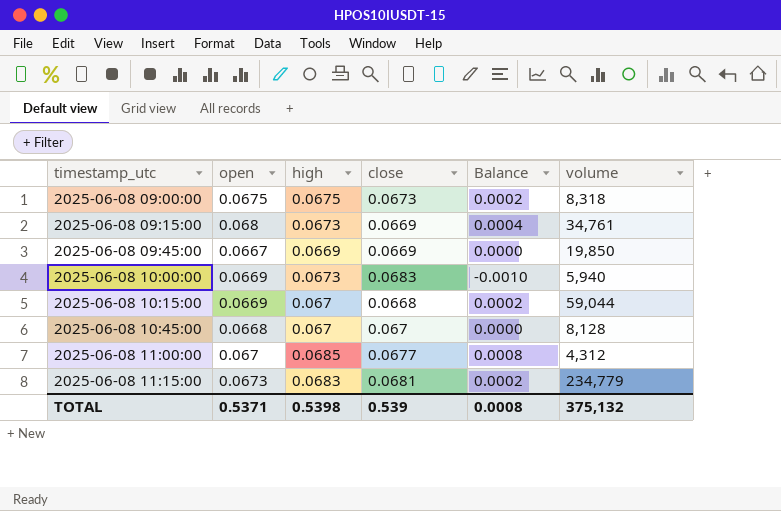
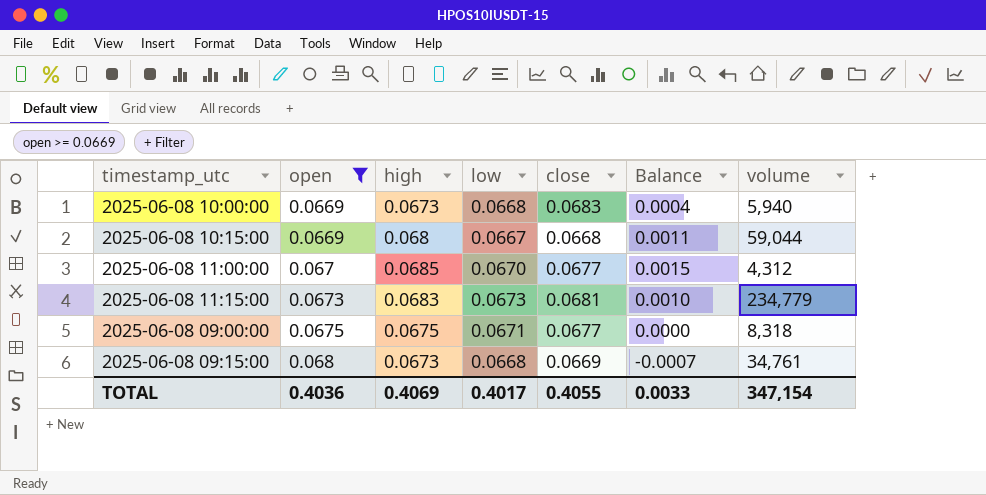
filter: none -> open >= 0.0669
row order: timestamp_utc ascending -> open ascending
column low | position: none -> 4
column Balance | formula: [high] - [close] -> [high] - [open]
2025-06-08 10:15:00 | high: 0.067 -> 0.068
2025-06-08 09:00:00 | close: 0.0673 -> 0.0677
TOTAL | open: 0.5371 -> 0.4036
TOTAL | high: 0.5398 -> 0.4069
TOTAL | close: 0.539 -> 0.4055
TOTAL | Balance: 0.0008 -> 0.0033
TOTAL | volume: 375,132 -> 347,154

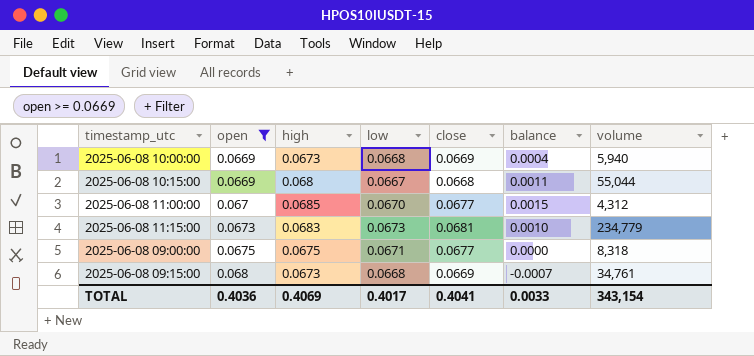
column name: Balance -> balance
2025-06-08 10:00:00 | close: 0.0683 -> 0.0669
2025-06-08 10:15:00 | volume: 59,044 -> 55,044
TOTAL | close: 0.4055 -> 0.4041
TOTAL | volume: 347,154 -> 343,154

